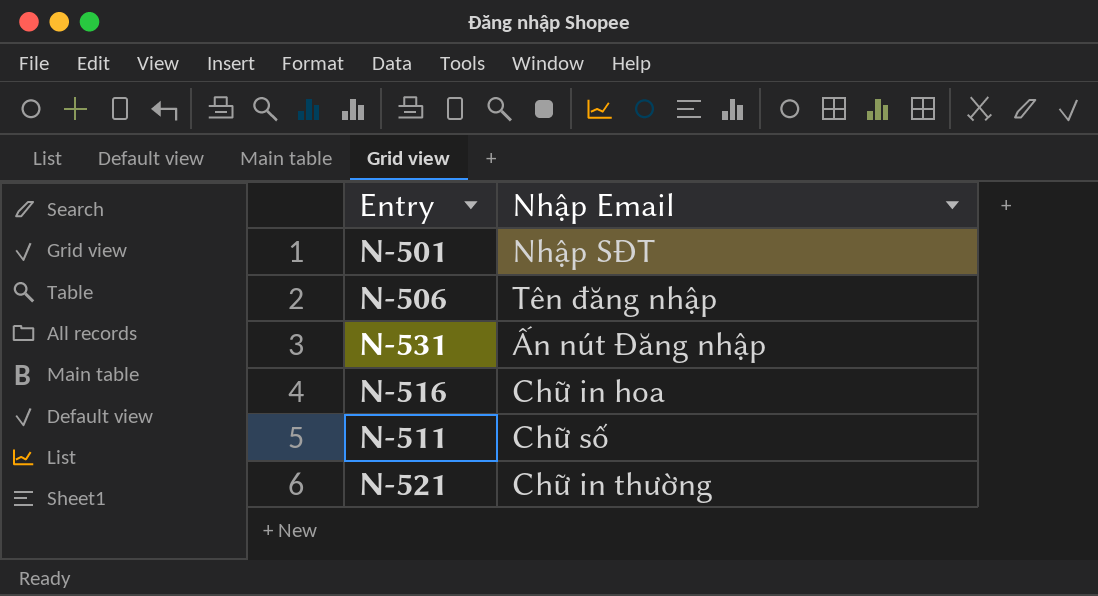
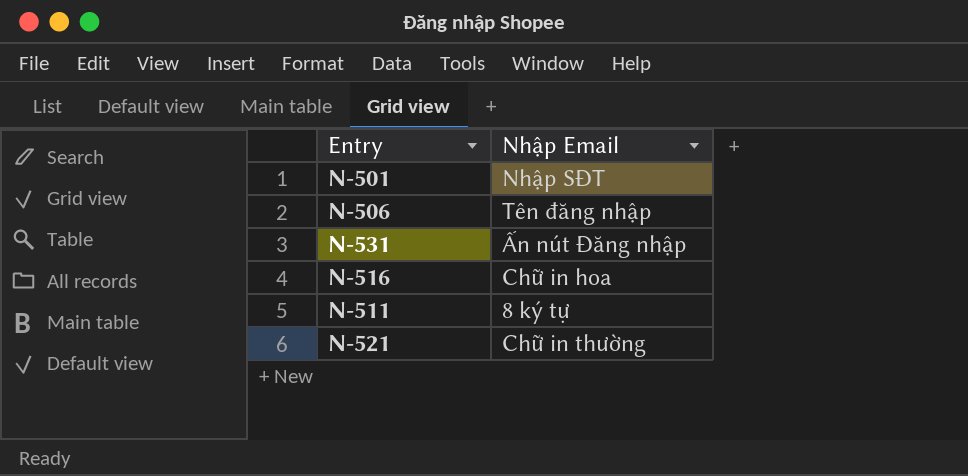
N-511 | Nhập Email: Chữ số -> 8 ký tự

